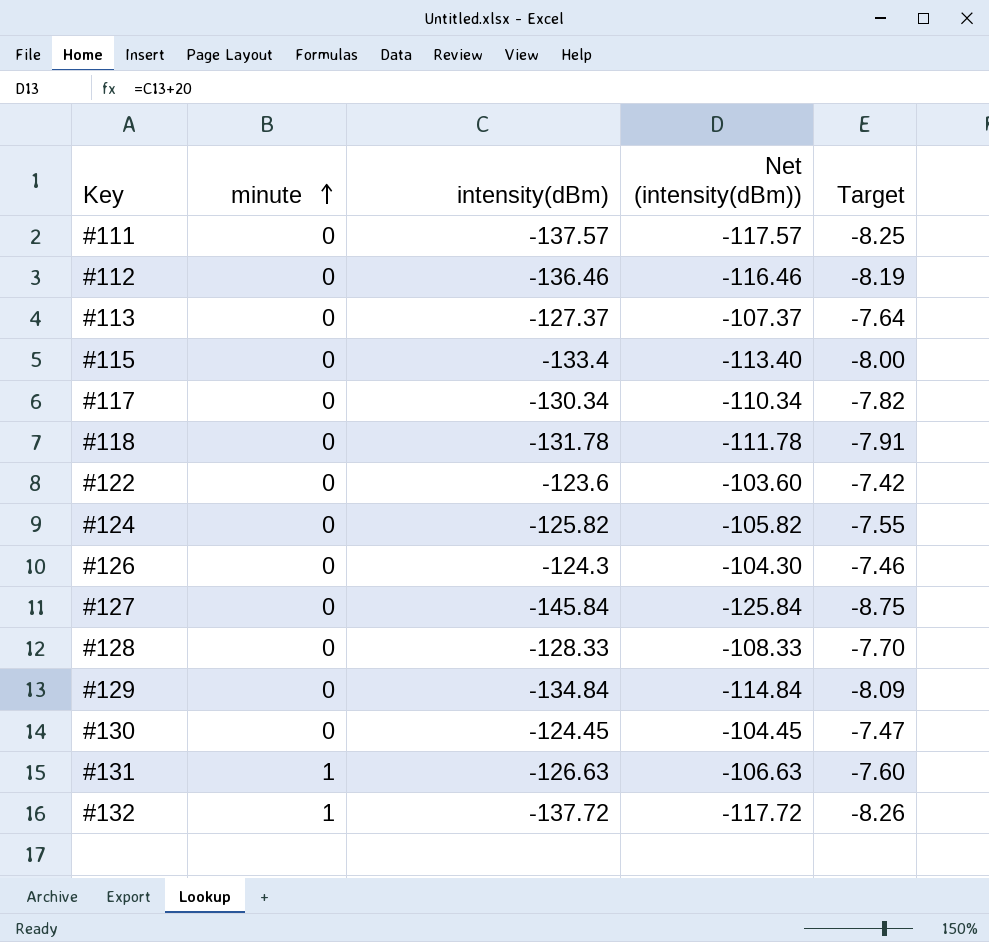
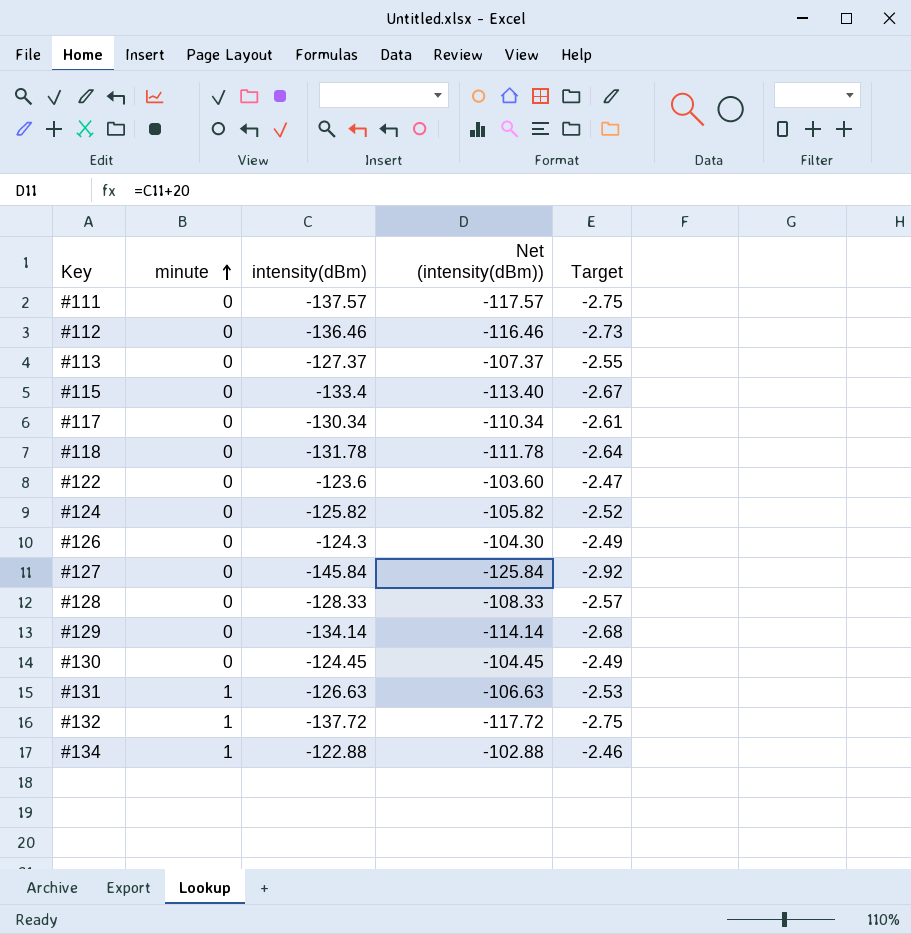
column Target | formula: [intensity(dBm)] * 0.06 -> [intensity(dBm)] * 0.02
#129 | intensity(dBm): -134.84 -> -134.14
#129 | Net (intensity(dBm)): -114.84 -> -114.14
row #134: none -> 1 | -122.88 | -102.88 | -2.46

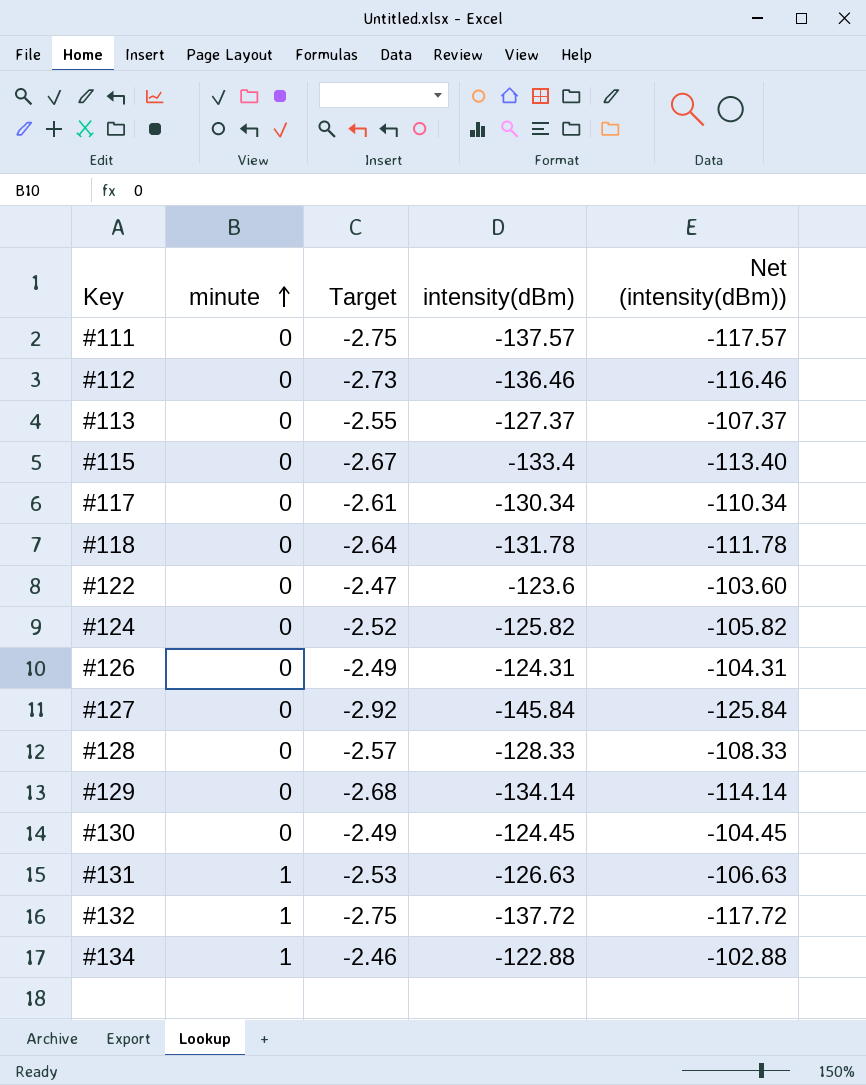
column Target | position: 5 -> 3
#126 | intensity(dBm): -124.3 -> -124.31
#126 | Net (intensity(dBm)): -104.30 -> -104.31

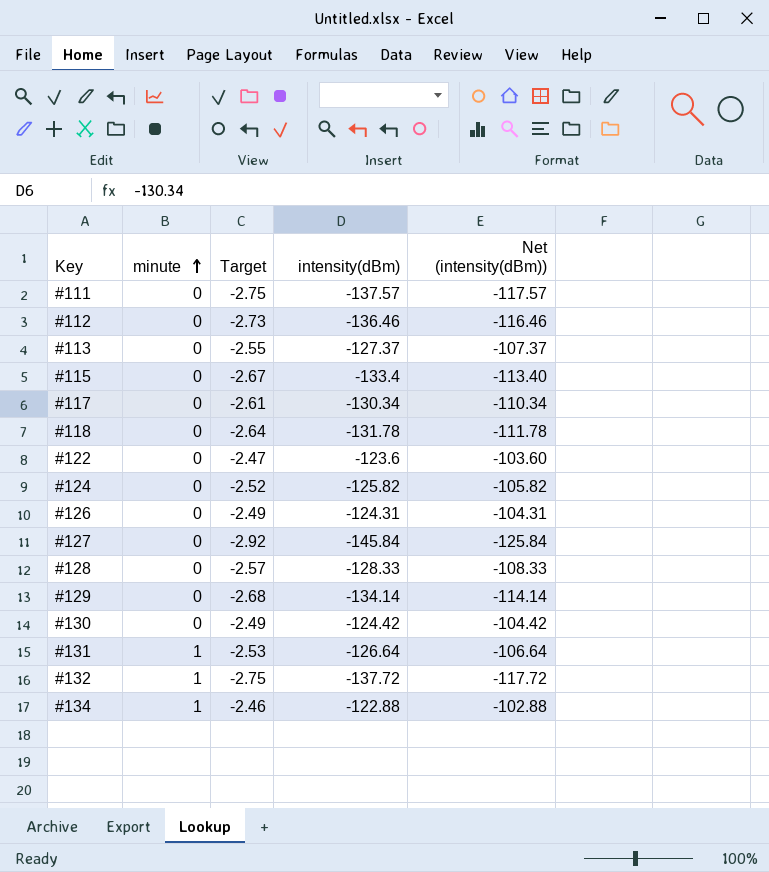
#130 | intensity(dBm): -124.45 -> -124.42
#130 | Net (intensity(dBm)): -104.45 -> -104.42
#131 | intensity(dBm): -126.63 -> -126.64
#131 | Net (intensity(dBm)): -106.63 -> -106.64

